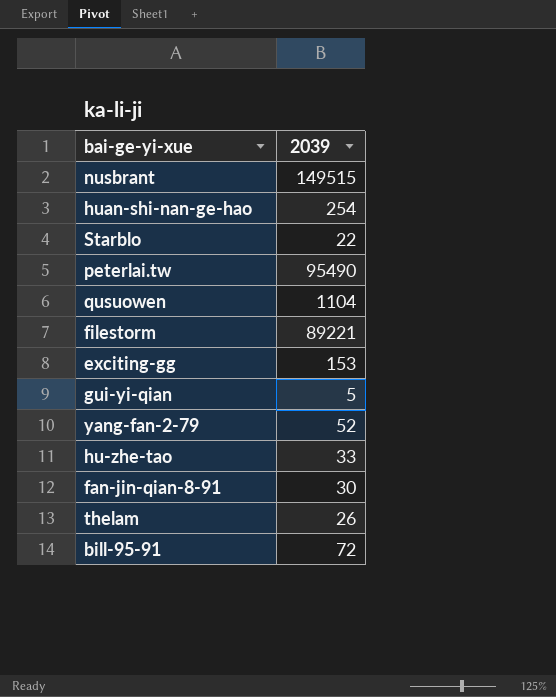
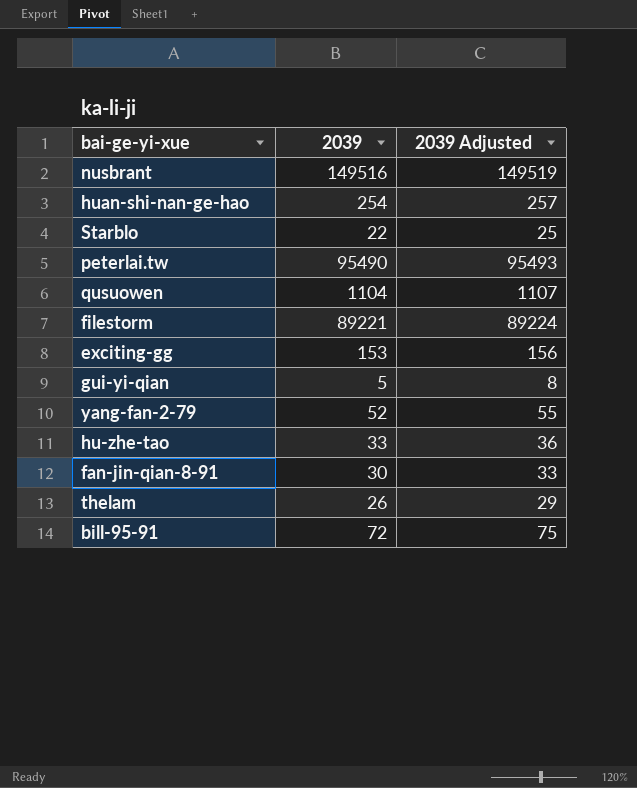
column 2039 Adjusted | formula: none -> [2039] + 3
nusbrant | 2039: 149515 -> 149516

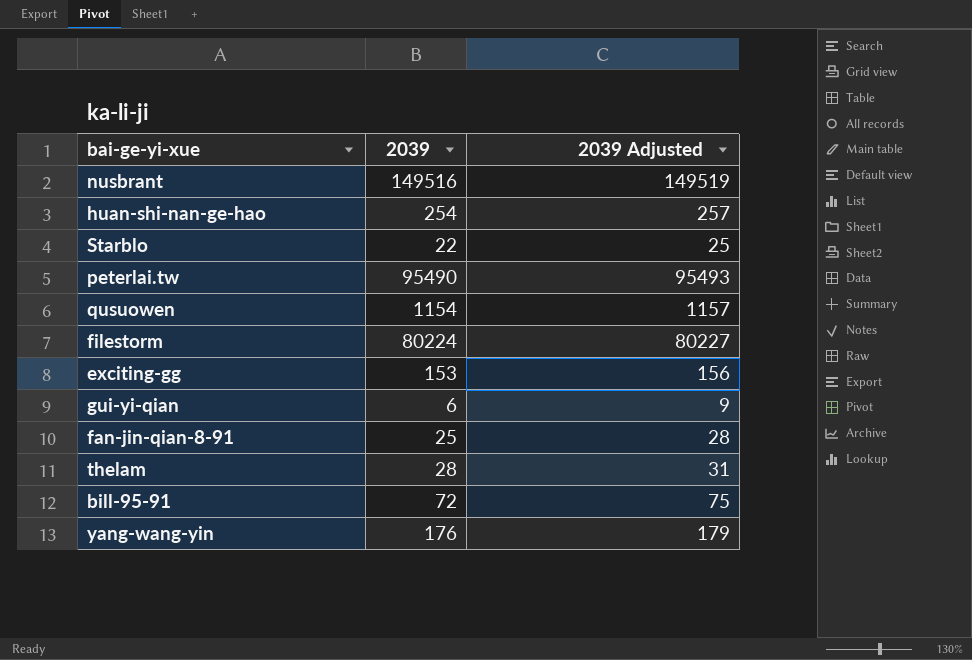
row yang-fan-2-79: 52 | 55 -> none
row hu-zhe-tao: 33 | 36 -> none
qusuowen | 2039: 1104 -> 1154
qusuowen | 2039 Adjusted: 1107 -> 1157
filestorm | 2039: 89221 -> 80224
filestorm | 2039 Adjusted: 89224 -> 80227
gui-yi-qian | 2039: 5 -> 6
gui-yi-qian | 2039 Adjusted: 8 -> 9
fan-jin-qian-8-91 | 2039: 30 -> 25
fan-jin-qian-8-91 | 2039 Adjusted: 33 -> 28
thelam | 2039: 26 -> 28
thelam | 2039 Adjusted: 29 -> 31
row yang-wang-yin: none -> 176 | 179

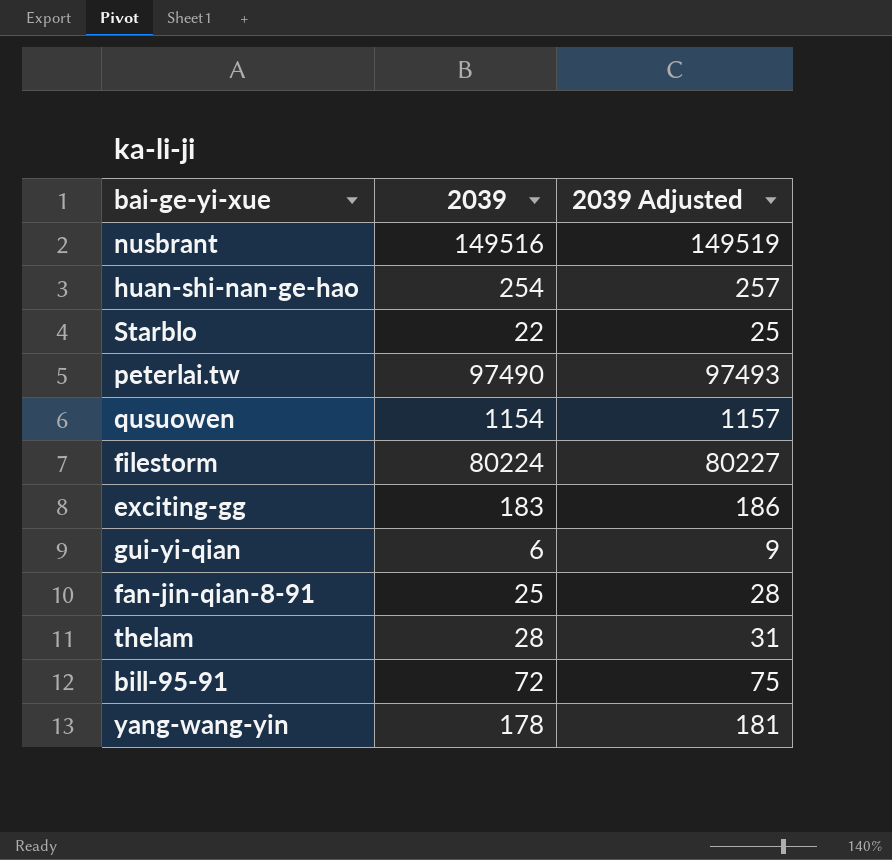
peterlai.tw | 2039: 95490 -> 97490
peterlai.tw | 2039 Adjusted: 95493 -> 97493
exciting-gg | 2039: 153 -> 183
exciting-gg | 2039 Adjusted: 156 -> 186
yang-wang-yin | 2039: 176 -> 178
yang-wang-yin | 2039 Adjusted: 179 -> 181

